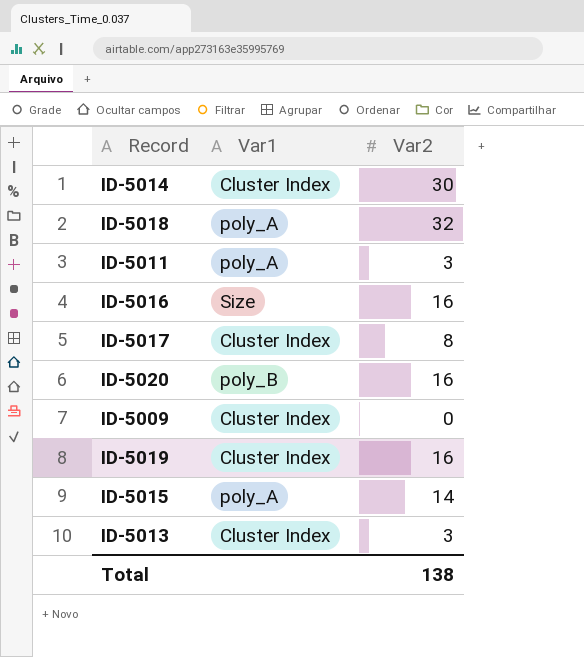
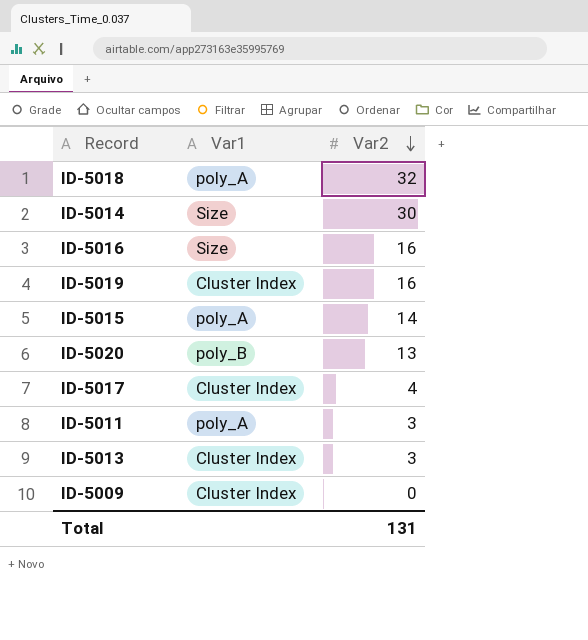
row order: none -> Var2 descending
ID-5014 | Var1: Cluster Index -> Size
ID-5020 | Var2: 16 -> 13
ID-5017 | Var2: 8 -> 4
Total | Var2: 138 -> 131

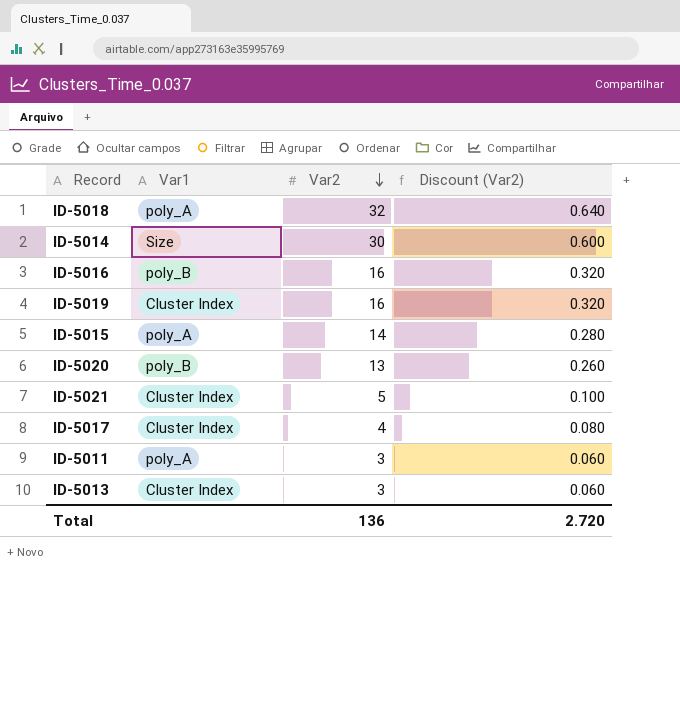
column Discount (Var2) | formula: none -> [Var2] * 0.02
row ID-5009: Cluster Index | 0 -> none
ID-5016 | Var1: Size -> poly_B
row ID-5021: none -> Cluster Index | 5 | 0.100
Total | Var2: 131 -> 136

